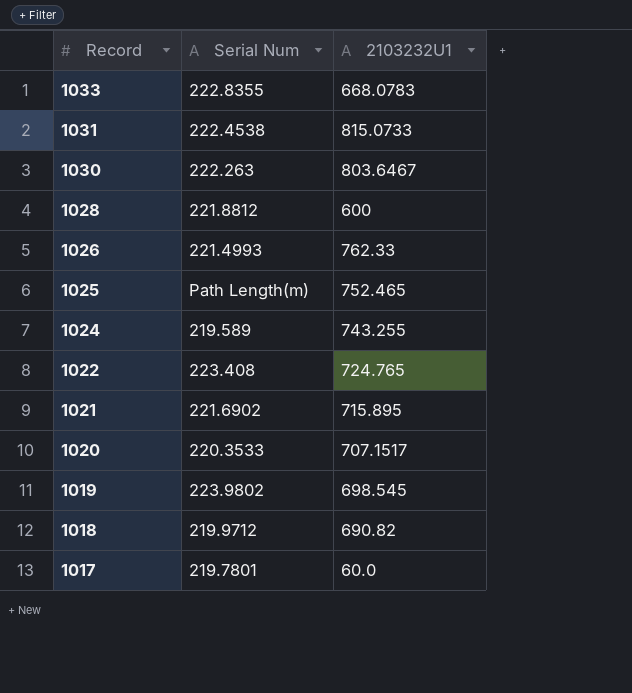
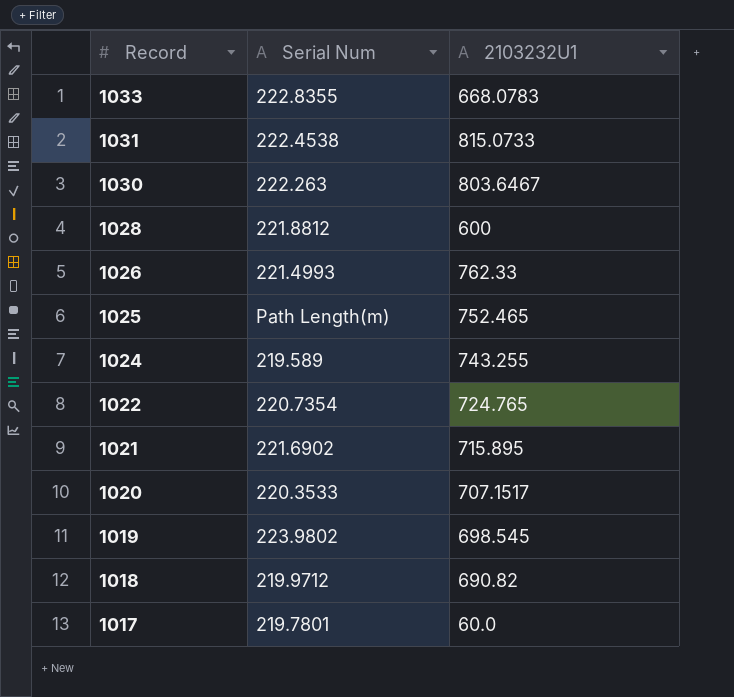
1022 | Serial Num: 223.408 -> 220.7354

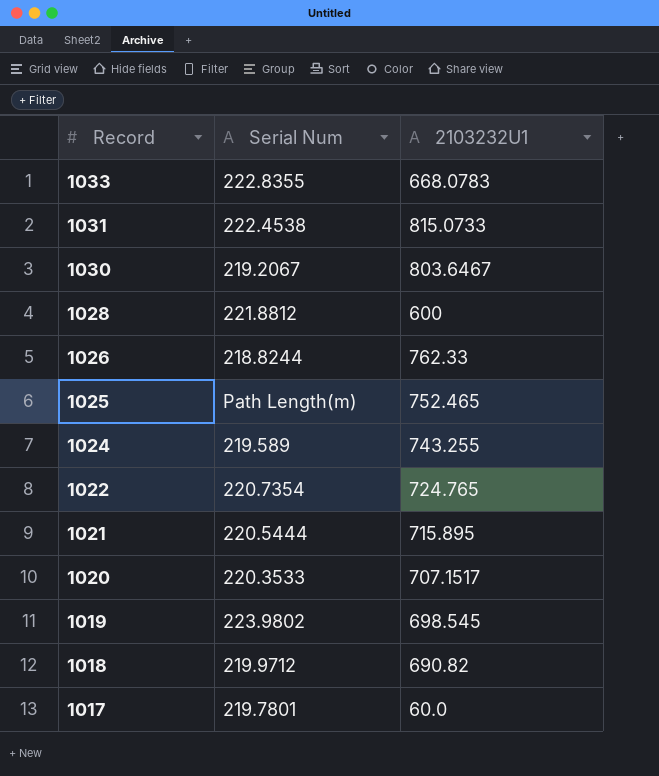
1030 | Serial Num: 222.263 -> 219.2067
1026 | Serial Num: 221.4993 -> 218.8244
1021 | Serial Num: 221.6902 -> 220.5444

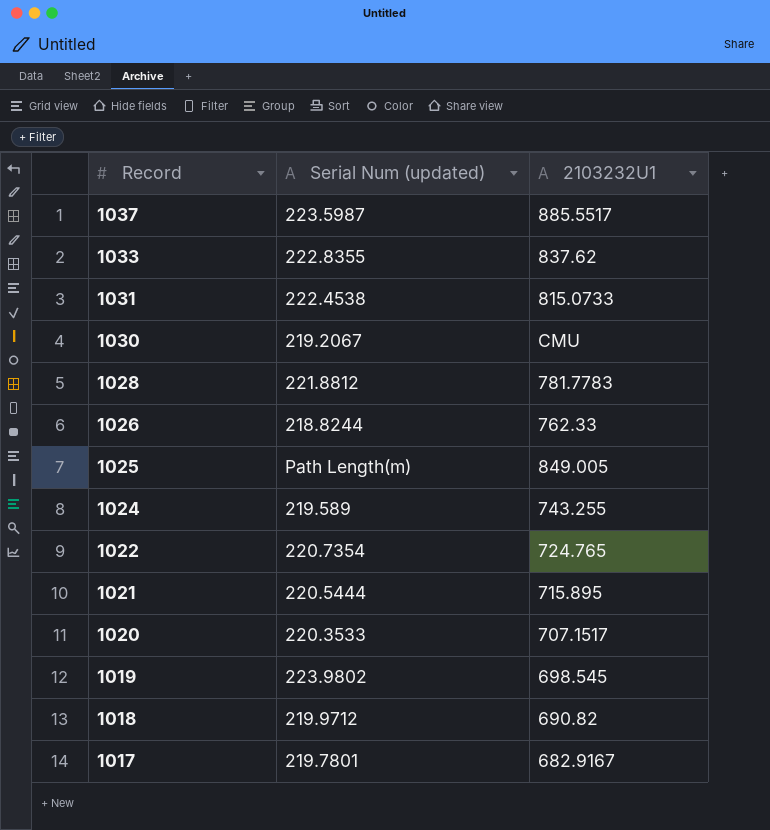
column name: Serial Num -> Serial Num (updated)
row 1037: none -> 223.5987 | 885.5517
1033 | 2103232U1: 668.0783 -> 837.62
1030 | 2103232U1: 803.6467 -> CMU
1028 | 2103232U1: 600 -> 781.7783
1025 | 2103232U1: 752.465 -> 849.005
1017 | 2103232U1: 60.0 -> 682.9167

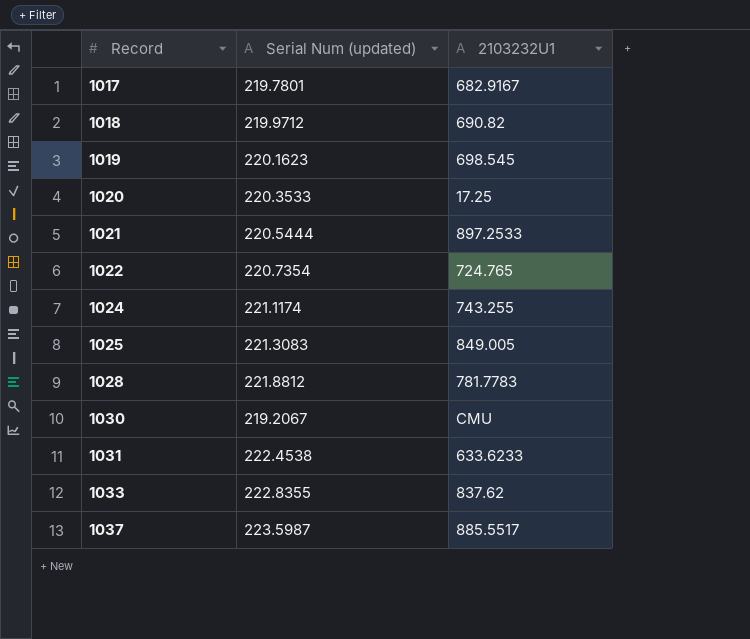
row order: Record descending -> Record ascending
row 1026: 218.8244 | 762.33 -> none
1019 | Serial Num (updated): 223.9802 -> 220.1623
1020 | 2103232U1: 707.1517 -> 17.25
1021 | 2103232U1: 715.895 -> 897.2533
1024 | Serial Num (updated): 219.589 -> 221.1174
1025 | Serial Num (updated): Path Length(m) -> 221.3083
1031 | 2103232U1: 815.0733 -> 633.6233

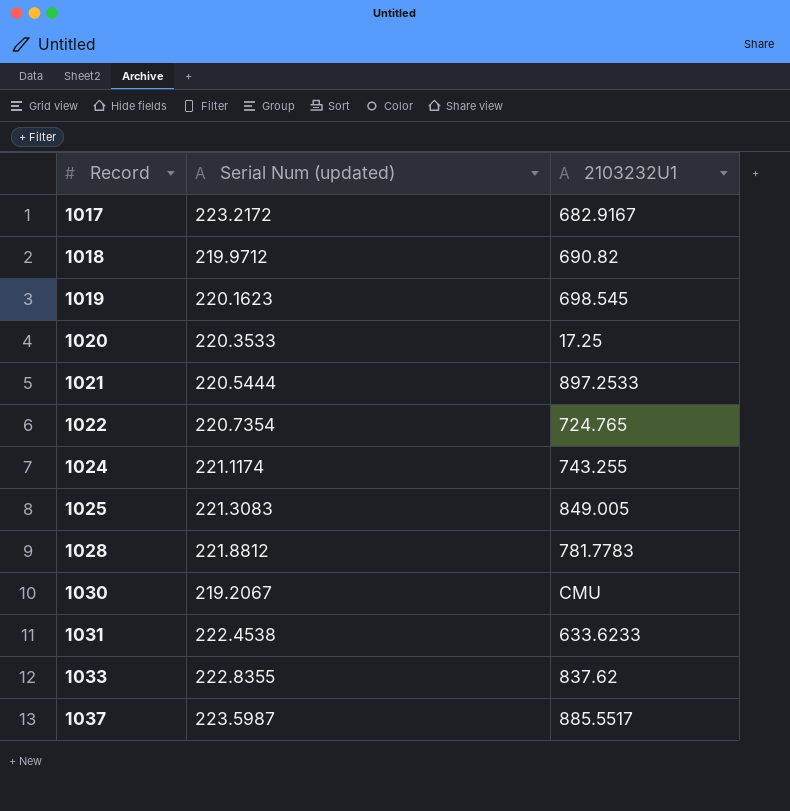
1017 | Serial Num (updated): 219.7801 -> 223.2172

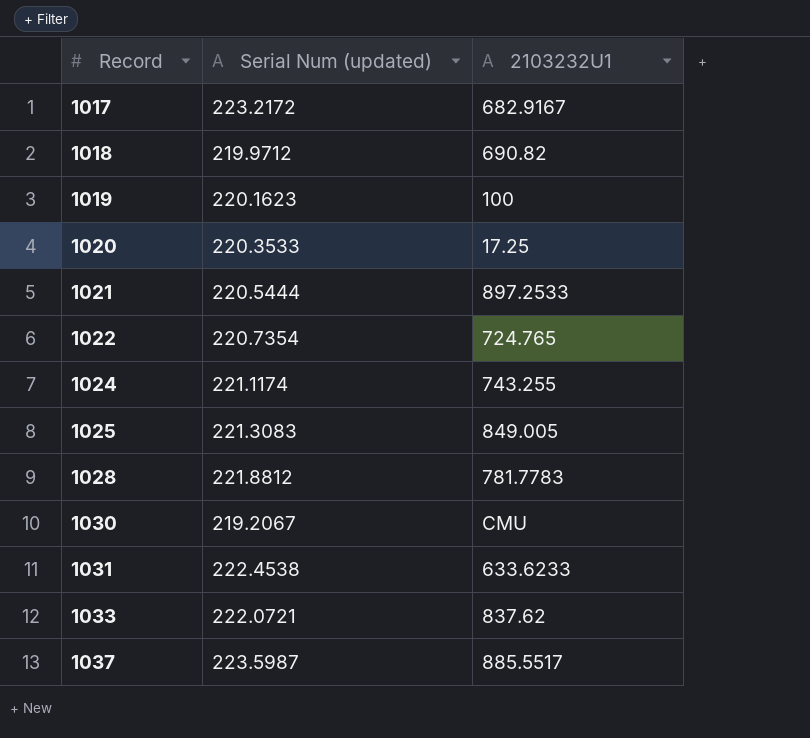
1019 | 2103232U1: 698.545 -> 100
1033 | Serial Num (updated): 222.8355 -> 222.0721

